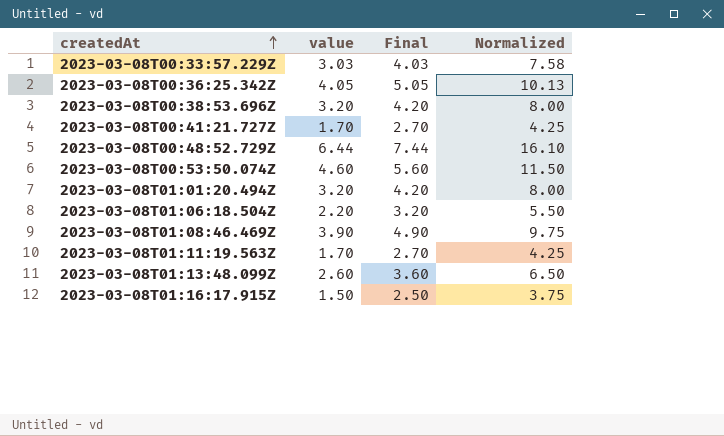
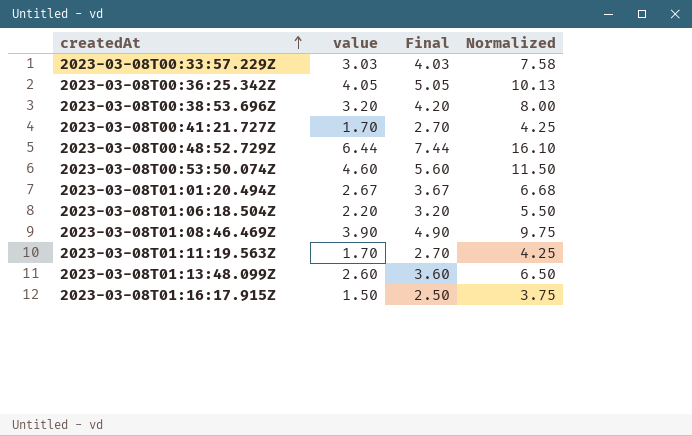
2023-03-08T01:01:20.494Z | value: 3.20 -> 2.67
2023-03-08T01:01:20.494Z | Final: 4.20 -> 3.67
2023-03-08T01:01:20.494Z | Normalized: 8.00 -> 6.68

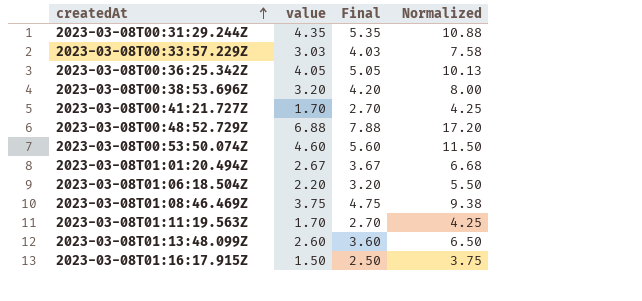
row 2023-03-08T00:31:29.244Z: none -> 4.35 | 5.35 | 10.88
2023-03-08T00:48:52.729Z | value: 6.44 -> 6.88
2023-03-08T00:48:52.729Z | Final: 7.44 -> 7.88
2023-03-08T00:48:52.729Z | Normalized: 16.10 -> 17.20
2023-03-08T01:08:46.469Z | value: 3.90 -> 3.75
2023-03-08T01:08:46.469Z | Final: 4.90 -> 4.75
2023-03-08T01:08:46.469Z | Normalized: 9.75 -> 9.38

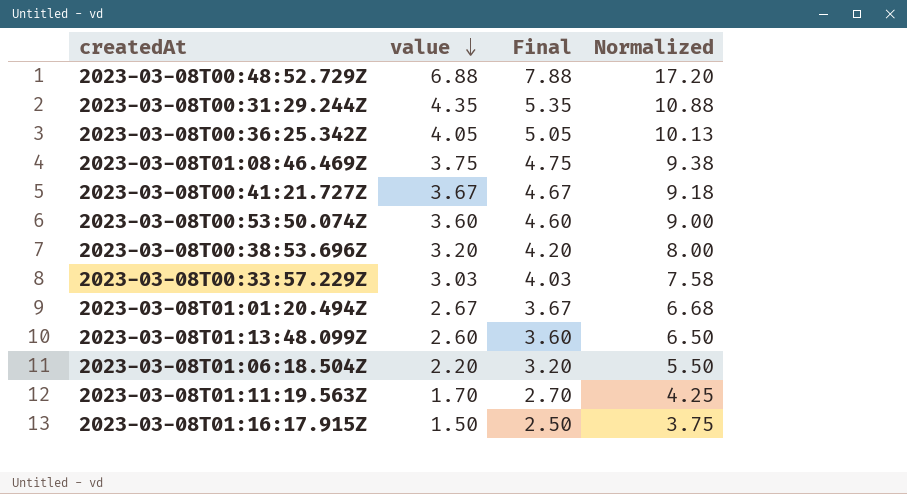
row order: createdAt ascending -> value descending
2023-03-08T00:41:21.727Z | value: 1.70 -> 3.67
2023-03-08T00:41:21.727Z | Final: 2.70 -> 4.67
2023-03-08T00:41:21.727Z | Normalized: 4.25 -> 9.18
2023-03-08T00:53:50.074Z | value: 4.60 -> 3.60
2023-03-08T00:53:50.074Z | Final: 5.60 -> 4.60
2023-03-08T00:53:50.074Z | Normalized: 11.50 -> 9.00

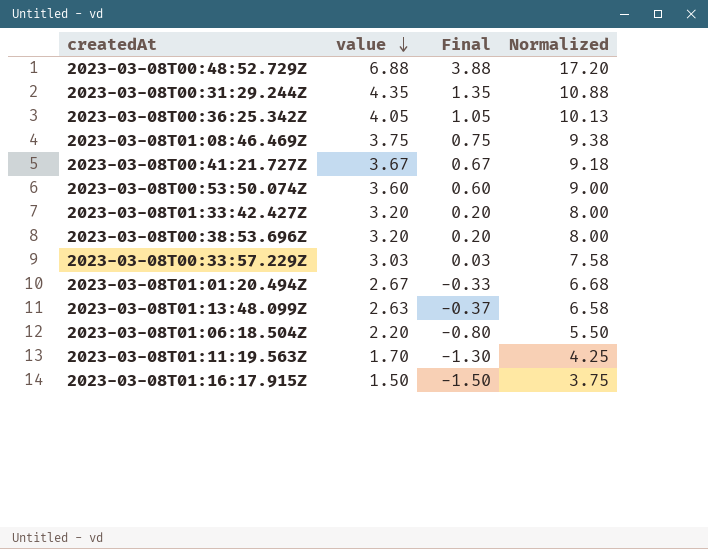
column Final | formula: [value] + 1 -> [value] - 3
row 2023-03-08T01:33:42.427Z: none -> 3.20 | 0.20 | 8.00
2023-03-08T01:13:48.099Z | value: 2.60 -> 2.63
2023-03-08T01:13:48.099Z | Normalized: 6.50 -> 6.58

